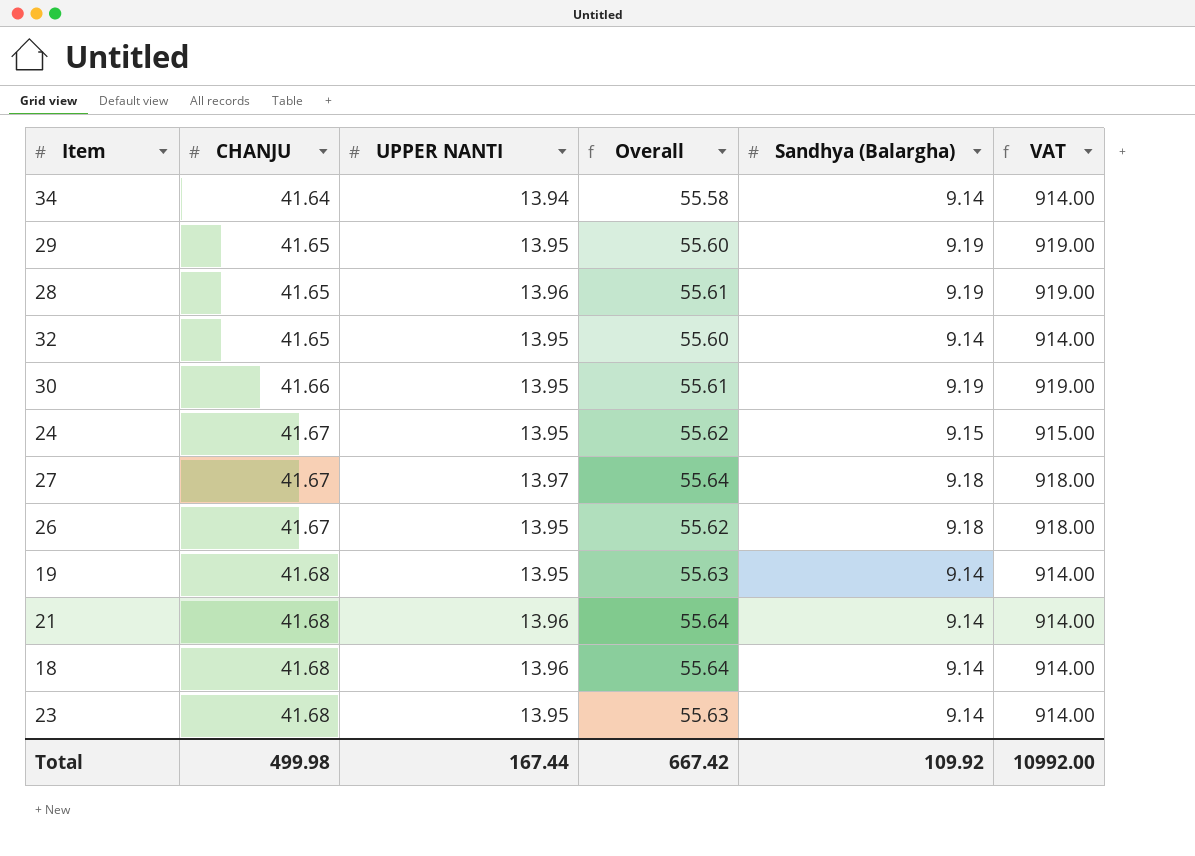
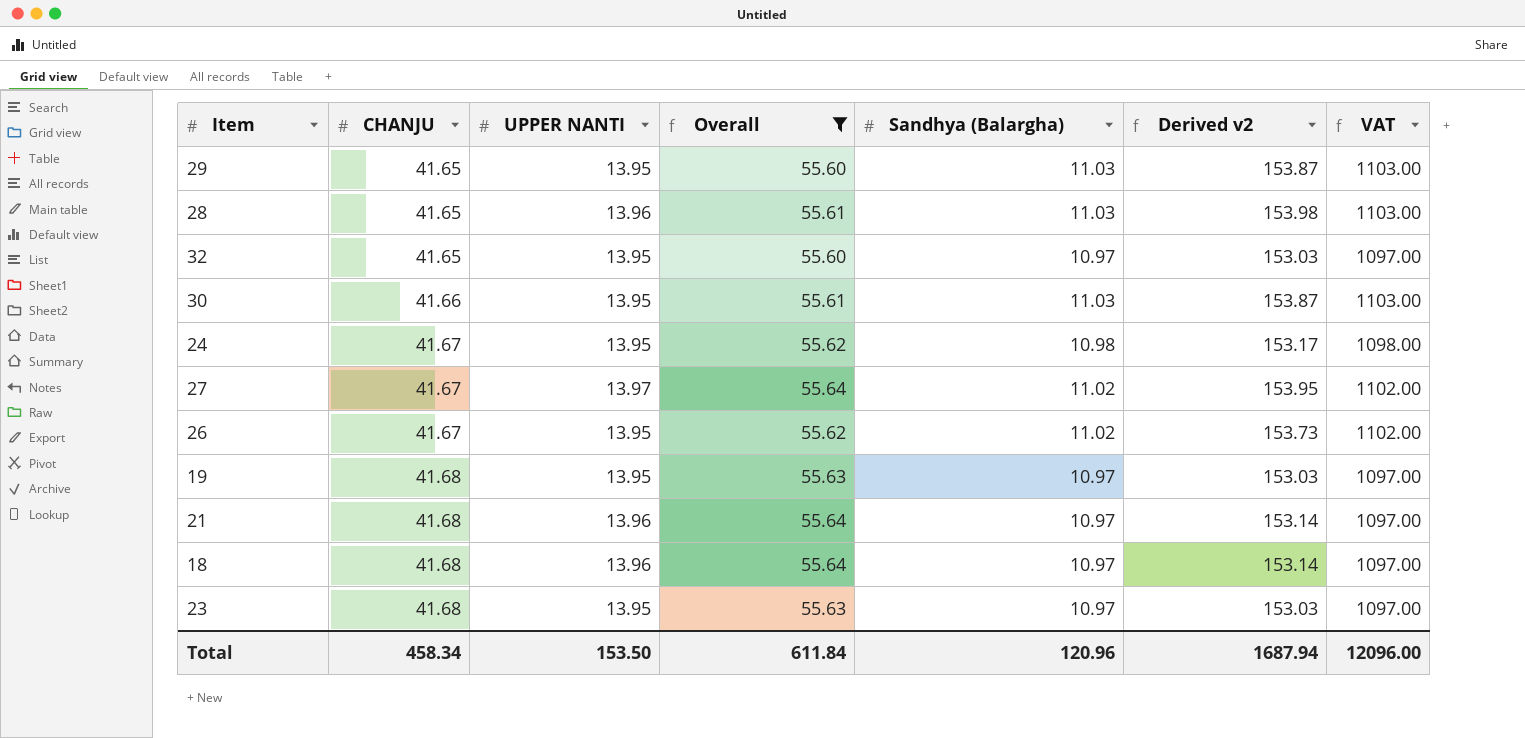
filter: none -> Overall != 55.58
column Derived v2 | formula: none -> [UPPER NANTI] * [Sandhya (Balargha)]
29 | Sandhya (Balargha): 9.19 -> 11.03
29 | VAT: 919.00 -> 1103.00
28 | Sandhya (Balargha): 9.19 -> 11.03
28 | VAT: 919.00 -> 1103.00
32 | Sandhya (Balargha): 9.14 -> 10.97
32 | VAT: 914.00 -> 1097.00
30 | Sandhya (Balargha): 9.19 -> 11.03
30 | VAT: 919.00 -> 1103.00
24 | Sandhya (Balargha): 9.15 -> 10.98
24 | VAT: 915.00 -> 1098.00
27 | Sandhya (Balargha): 9.18 -> 11.02
27 | VAT: 918.00 -> 1102.00
26 | Sandhya (Balargha): 9.18 -> 11.02
26 | VAT: 918.00 -> 1102.00
19 | Sandhya (Balargha): 9.14 -> 10.97
19 | VAT: 914.00 -> 1097.00
21 | Sandhya (Balargha): 9.14 -> 10.97
21 | VAT: 914.00 -> 1097.00
18 | Sandhya (Balargha): 9.14 -> 10.97
18 | VAT: 914.00 -> 1097.00
23 | Sandhya (Balargha): 9.14 -> 10.97
23 | VAT: 914.00 -> 1097.00
Total | CHANJU: 499.98 -> 458.34
Total | UPPER NANTI: 167.44 -> 153.50
Total | Overall: 667.42 -> 611.84
Total | Sandhya (Balargha): 109.92 -> 120.96
Total | VAT: 10992.00 -> 12096.00

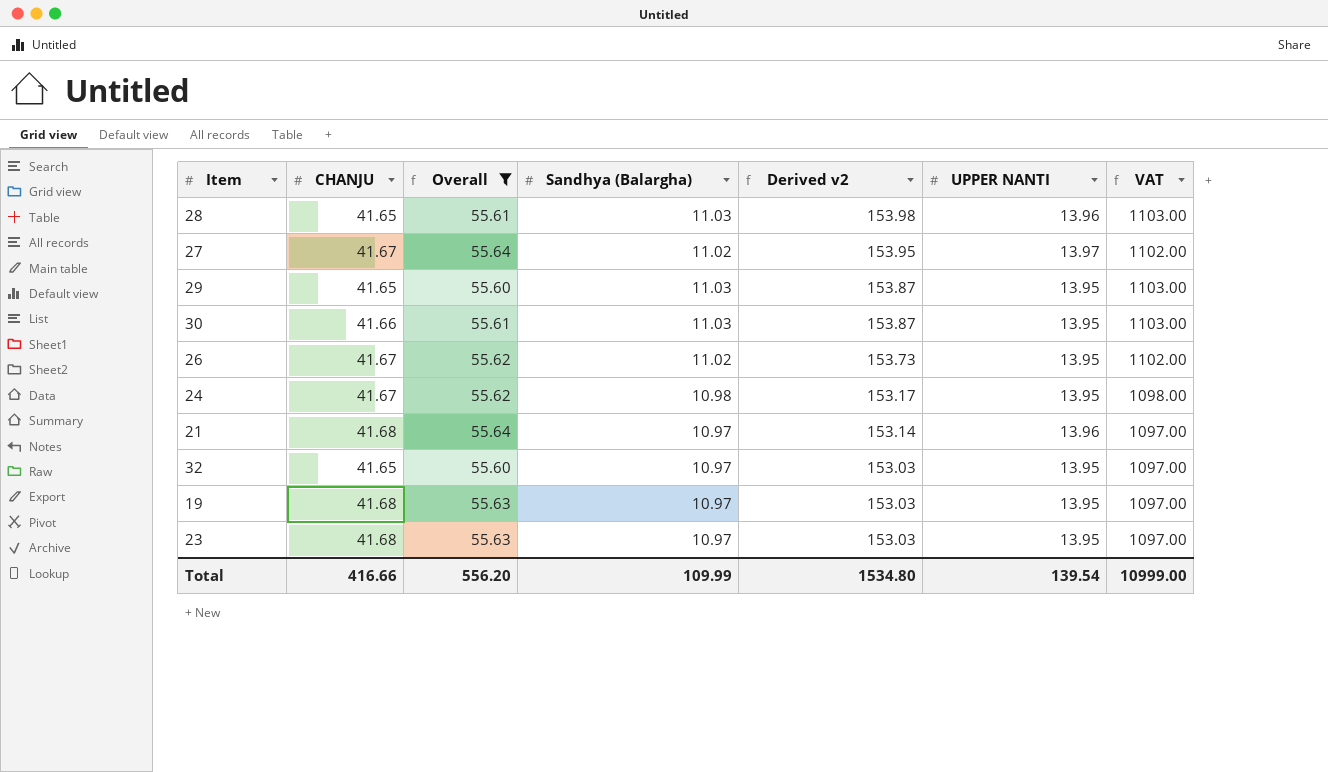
row order: CHANJU ascending -> Derived v2 descending
column UPPER NANTI | position: 3 -> 6
row 18: 41.68 | 13.96 | 55.64 | 10.97 | 153.14 | 1097.00 -> none
Total | CHANJU: 458.34 -> 416.66
Total | Overall: 611.84 -> 556.20
Total | Sandhya (Balargha): 120.96 -> 109.99
Total | Derived v2: 1687.94 -> 1534.80
Total | UPPER NANTI: 153.50 -> 139.54
Total | VAT: 12096.00 -> 10999.00

